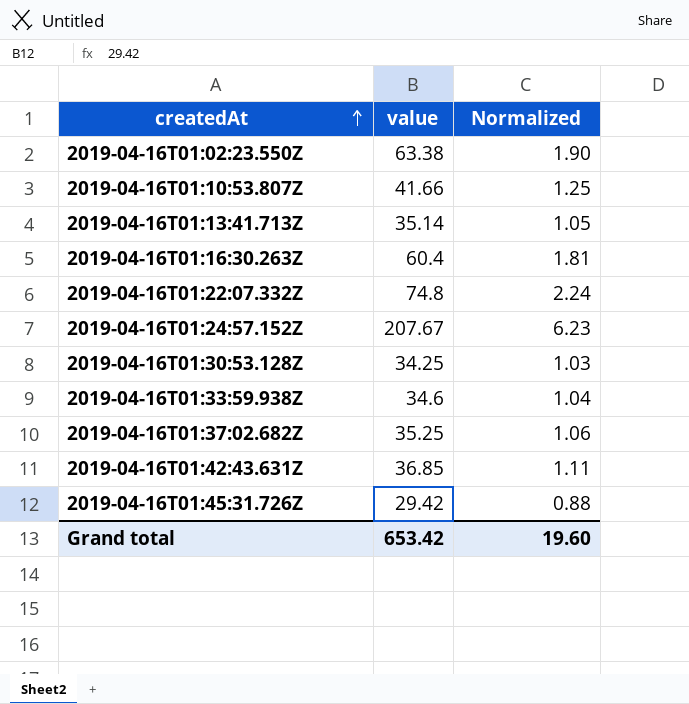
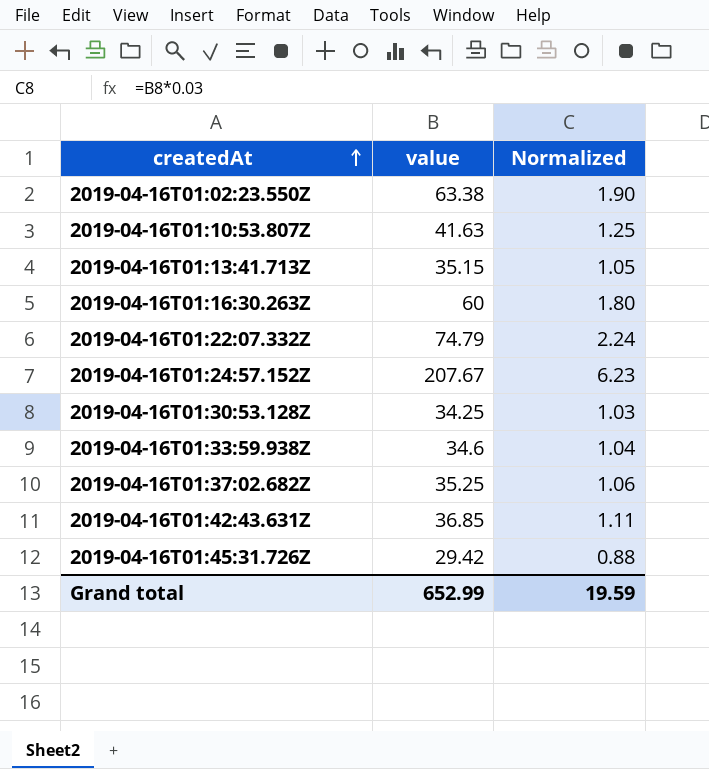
2019-04-16T01:10:53.807Z | value: 41.66 -> 41.63
2019-04-16T01:13:41.713Z | value: 35.14 -> 35.15
2019-04-16T01:16:30.263Z | value: 60.4 -> 60
2019-04-16T01:16:30.263Z | Normalized: 1.81 -> 1.80
2019-04-16T01:22:07.332Z | value: 74.8 -> 74.79
Grand total | value: 653.42 -> 652.99
Grand total | Normalized: 19.60 -> 19.59

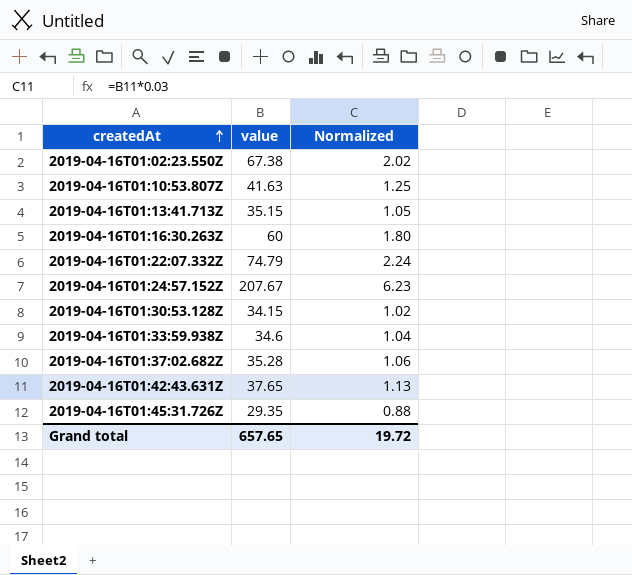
2019-04-16T01:02:23.550Z | value: 63.38 -> 67.38
2019-04-16T01:02:23.550Z | Normalized: 1.90 -> 2.02
2019-04-16T01:30:53.128Z | value: 34.25 -> 34.15
2019-04-16T01:30:53.128Z | Normalized: 1.03 -> 1.02
2019-04-16T01:37:02.682Z | value: 35.25 -> 35.28
2019-04-16T01:42:43.631Z | value: 36.85 -> 37.65
2019-04-16T01:42:43.631Z | Normalized: 1.11 -> 1.13
2019-04-16T01:45:31.726Z | value: 29.42 -> 29.35
Grand total | value: 652.99 -> 657.65
Grand total | Normalized: 19.59 -> 19.72

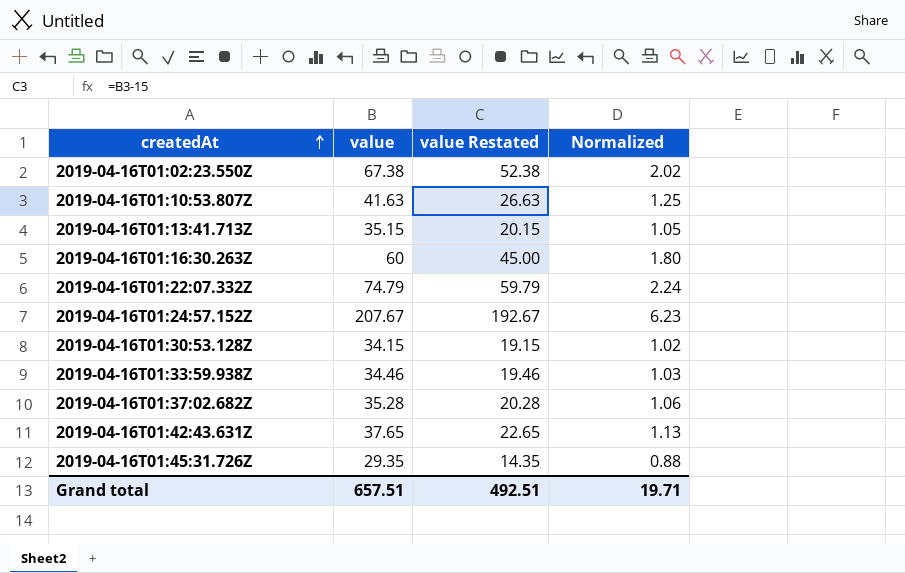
column value Restated | formula: none -> [value] - 15
2019-04-16T01:33:59.938Z | value: 34.6 -> 34.46
2019-04-16T01:33:59.938Z | Normalized: 1.04 -> 1.03
Grand total | value: 657.65 -> 657.51
Grand total | Normalized: 19.72 -> 19.71

